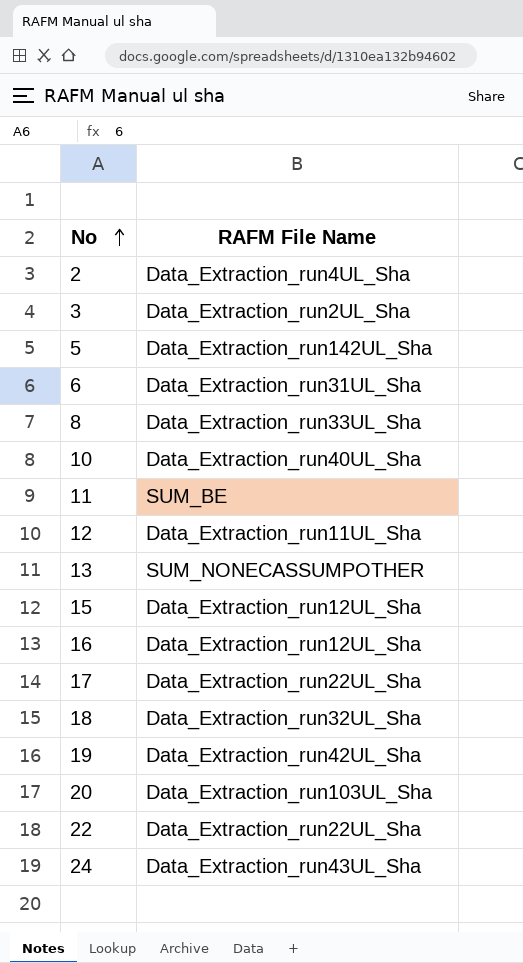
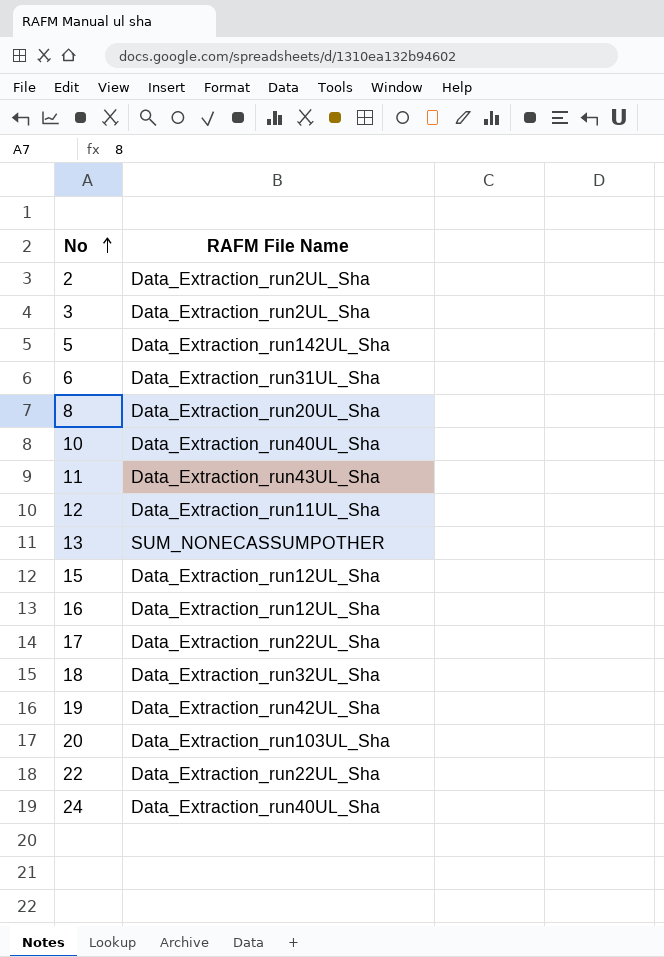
2 | RAFM File Name: Data_Extraction_run4UL_Sha -> Data_Extraction_run2UL_Sha
8 | RAFM File Name: Data_Extraction_run33UL_Sha -> Data_Extraction_run20UL_Sha
11 | RAFM File Name: SUM_BE -> Data_Extraction_run43UL_Sha
24 | RAFM File Name: Data_Extraction_run43UL_Sha -> Data_Extraction_run40UL_Sha

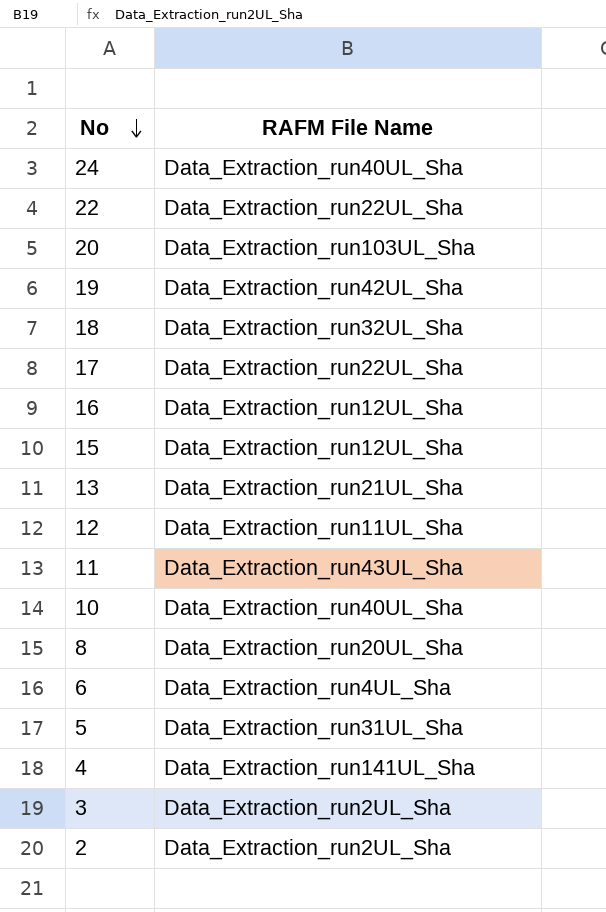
row order: No ascending -> No descending
13 | RAFM File Name: SUM_NONECASSUMPOTHER -> Data_Extraction_run21UL_Sha
6 | RAFM File Name: Data_Extraction_run31UL_Sha -> Data_Extraction_run4UL_Sha
5 | RAFM File Name: Data_Extraction_run142UL_Sha -> Data_Extraction_run31UL_Sha
row 4: none -> Data_Extraction_run141UL_Sha

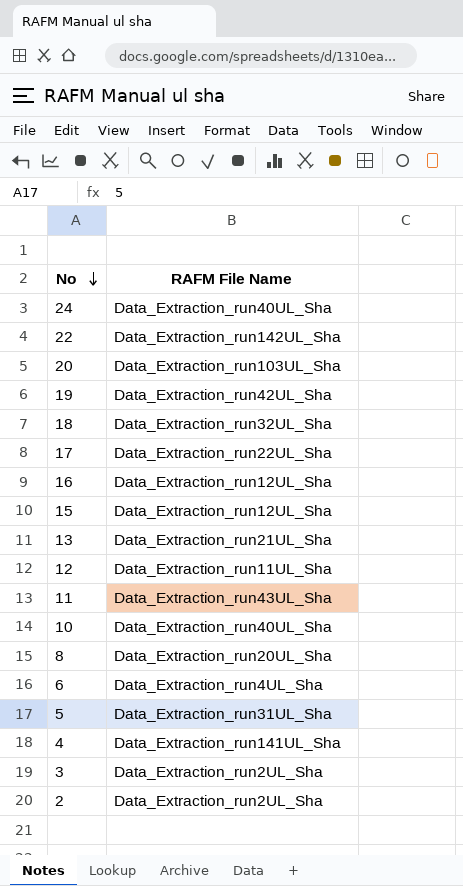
22 | RAFM File Name: Data_Extraction_run22UL_Sha -> Data_Extraction_run142UL_Sha

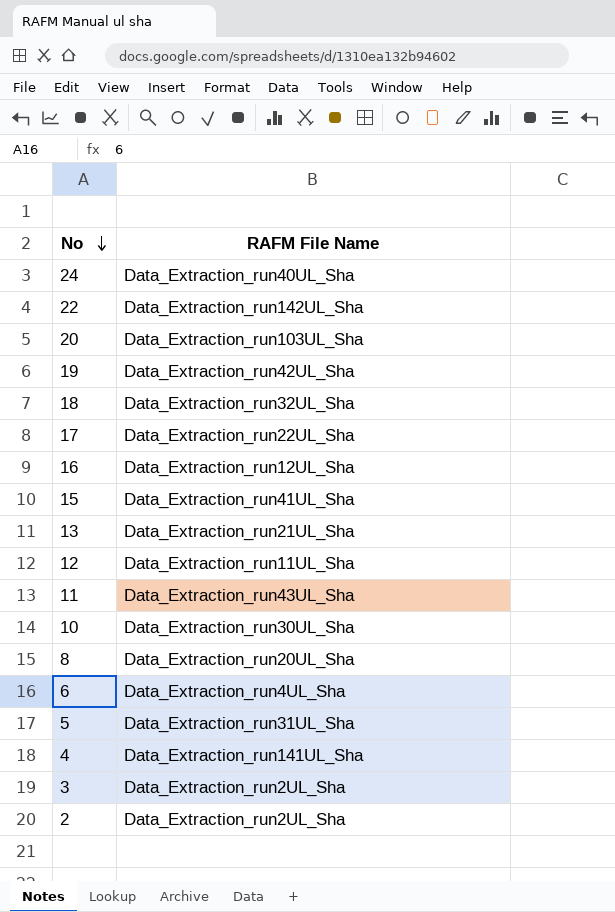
15 | RAFM File Name: Data_Extraction_run12UL_Sha -> Data_Extraction_run41UL_Sha
10 | RAFM File Name: Data_Extraction_run40UL_Sha -> Data_Extraction_run30UL_Sha

